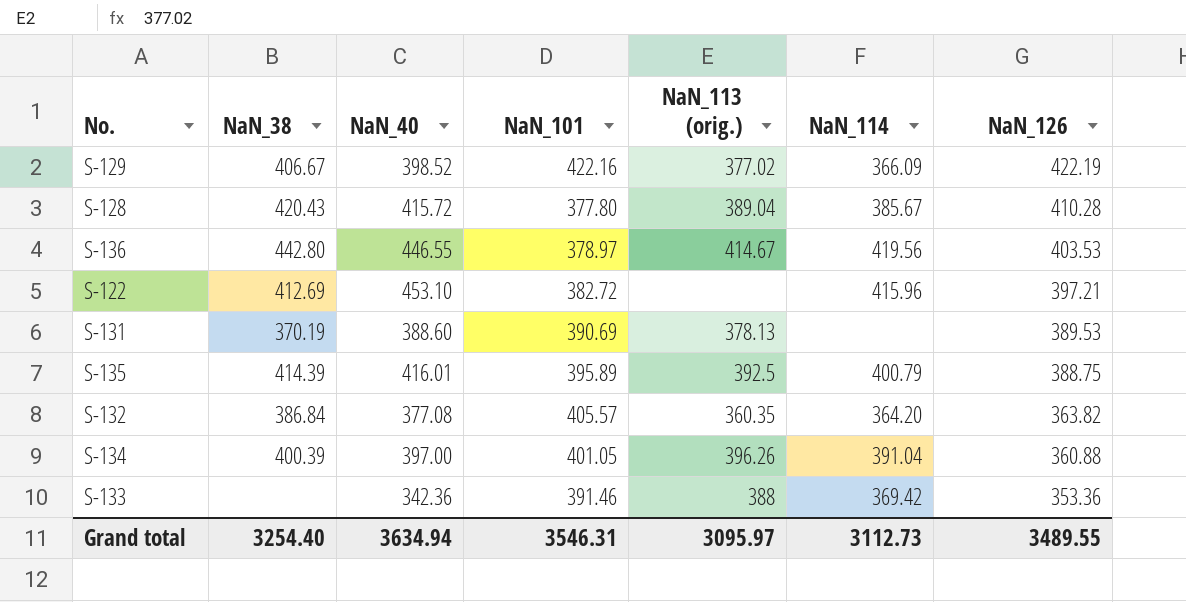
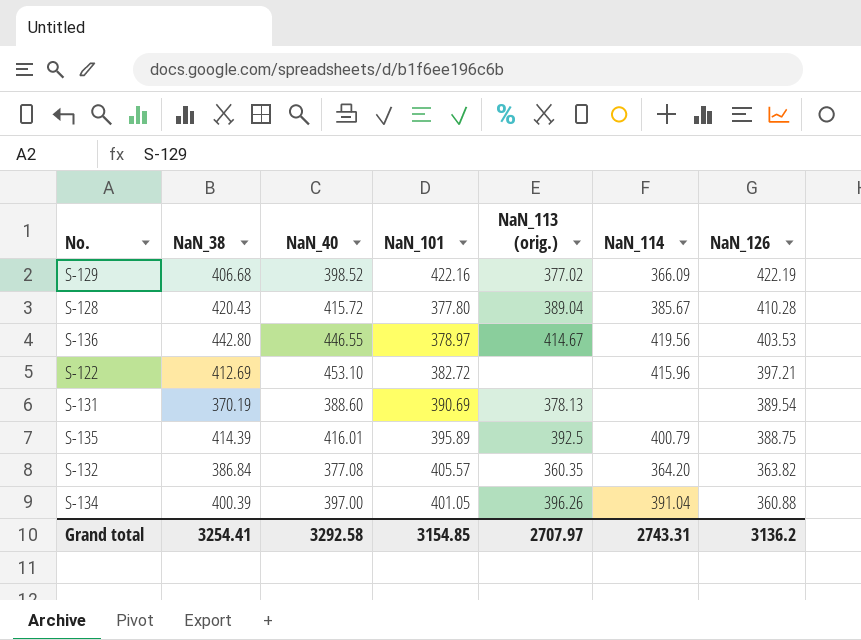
row S-133: none | 342.36 | 391.46 | 388 | 369.42 | 353.36 -> none
S-129 | NaN_38: 406.67 -> 406.68
S-131 | NaN_126: 389.53 -> 389.54
Grand total | NaN_38: 3254.40 -> 3254.41
Grand total | NaN_40: 3634.94 -> 3292.58
Grand total | NaN_101: 3546.31 -> 3154.85
Grand total | NaN_113 (orig.): 3095.97 -> 2707.97
Grand total | NaN_114: 3112.73 -> 2743.31
Grand total | NaN_126: 3489.55 -> 3136.2

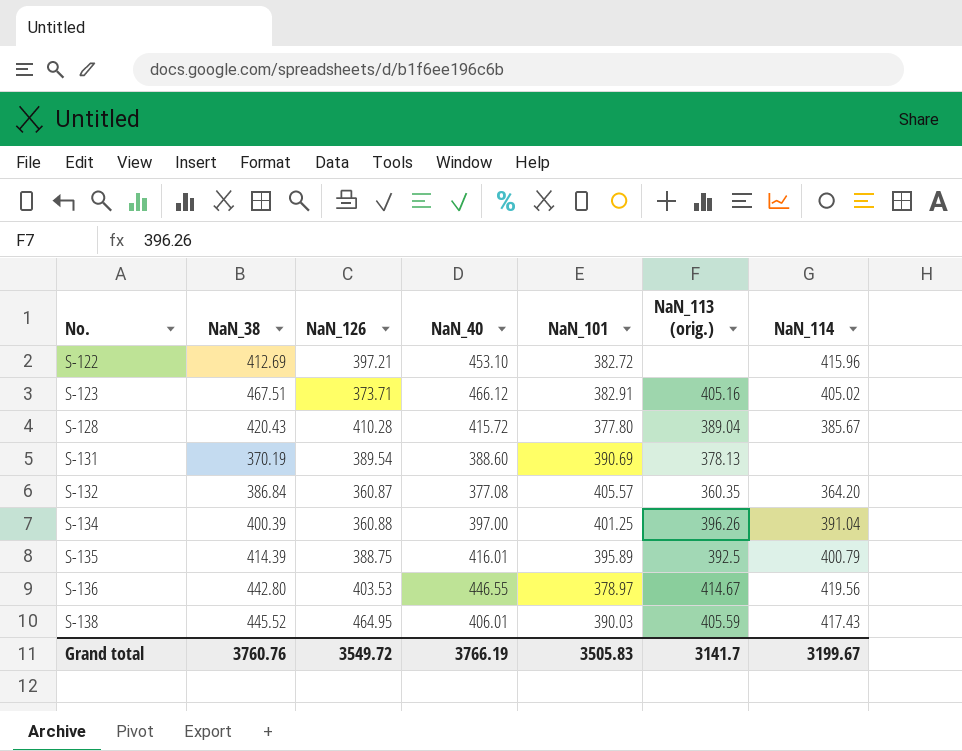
row order: NaN_126 descending -> No. ascending
column NaN_126 | position: 7 -> 3
row S-129: 406.68 | 398.52 | 422.16 | 377.02 | 366.09 | 422.19 -> none
row S-123: none -> 467.51 | 373.71 | 466.12 | 382.91 | 405.16 | 405.02
S-132 | NaN_126: 363.82 -> 360.87
S-134 | NaN_101: 401.05 -> 401.25
row S-138: none -> 445.52 | 464.95 | 406.01 | 390.03 | 405.59 | 417.43
Grand total | NaN_38: 3254.41 -> 3760.76
Grand total | NaN_126: 3136.2 -> 3549.72
Grand total | NaN_40: 3292.58 -> 3766.19
Grand total | NaN_101: 3154.85 -> 3505.83
Grand total | NaN_113 (orig.): 2707.97 -> 3141.7
Grand total | NaN_114: 2743.31 -> 3199.67

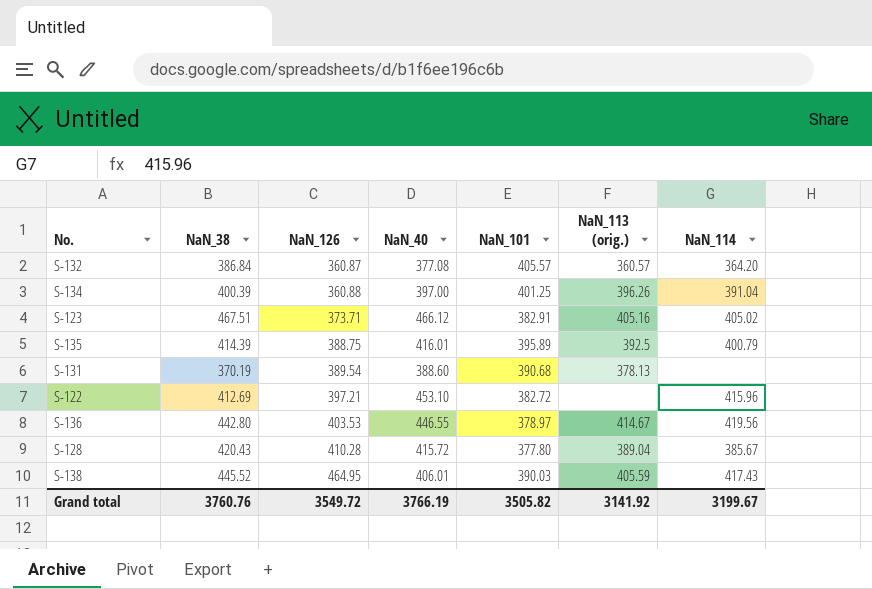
row order: No. ascending -> NaN_126 ascending
S-132 | NaN_113 (orig.): 360.35 -> 360.57
S-131 | NaN_101: 390.69 -> 390.68
Grand total | NaN_101: 3505.83 -> 3505.82
Grand total | NaN_113 (orig.): 3141.7 -> 3141.92

